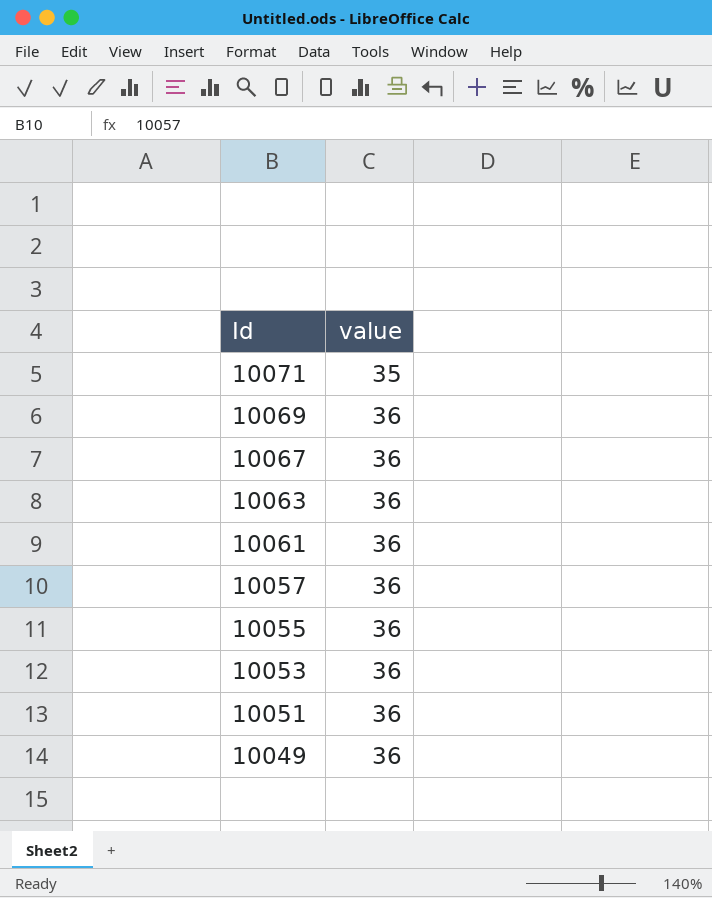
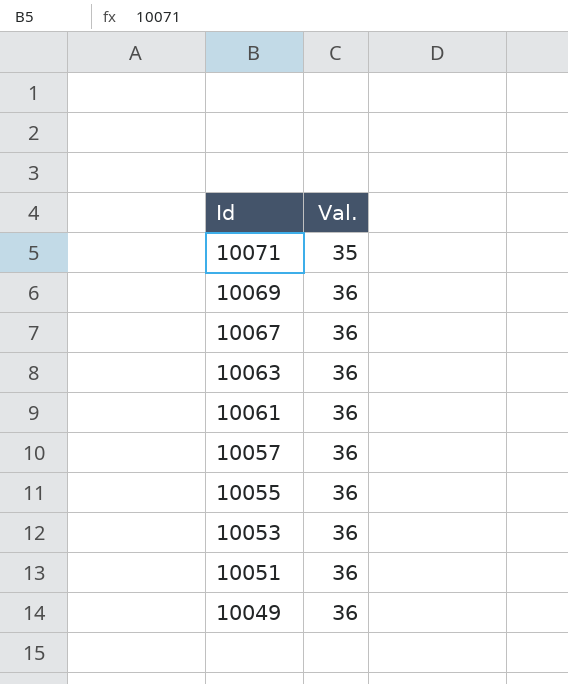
column name: value -> Val.

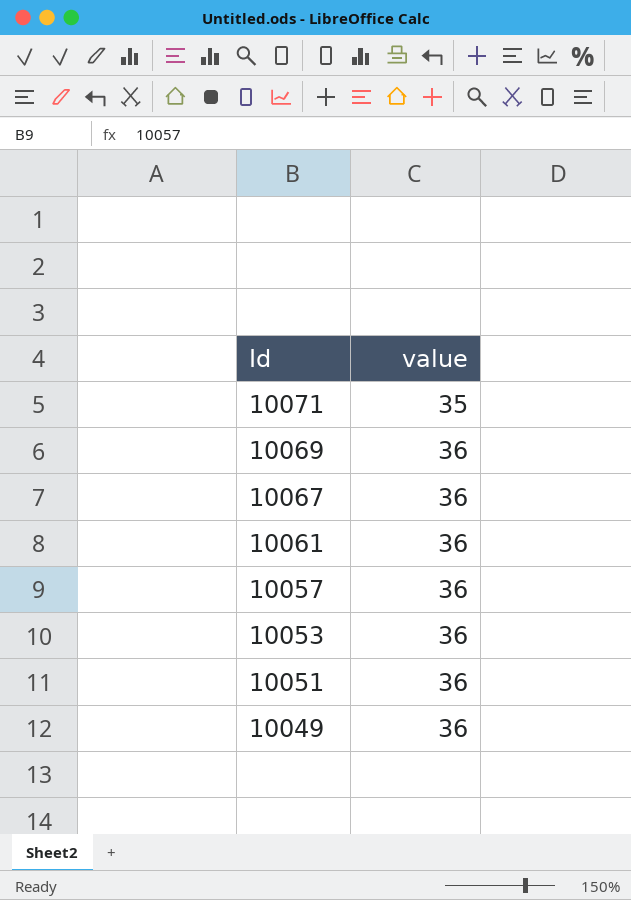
column name: Val. -> value
row 10063: 36 -> none
row 10055: 36 -> none

